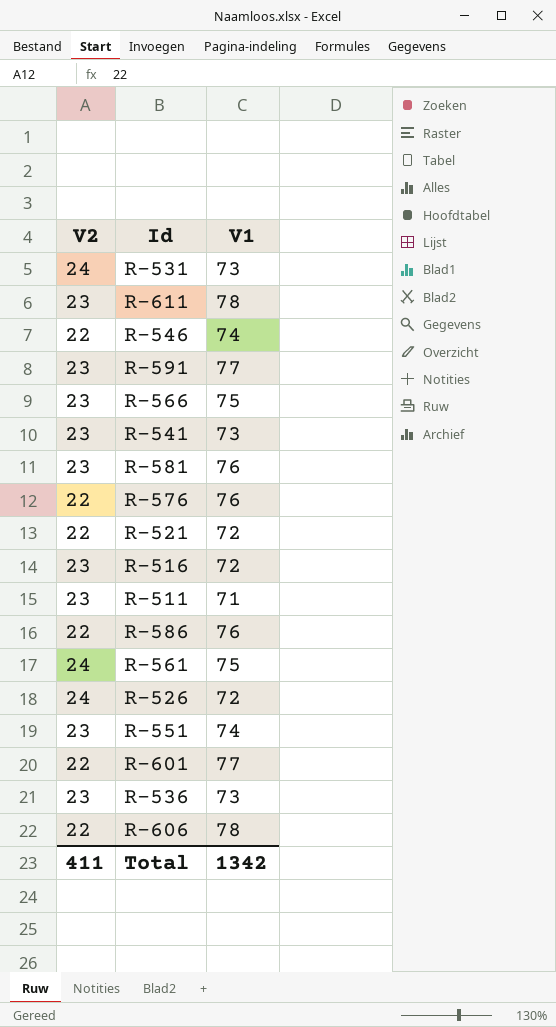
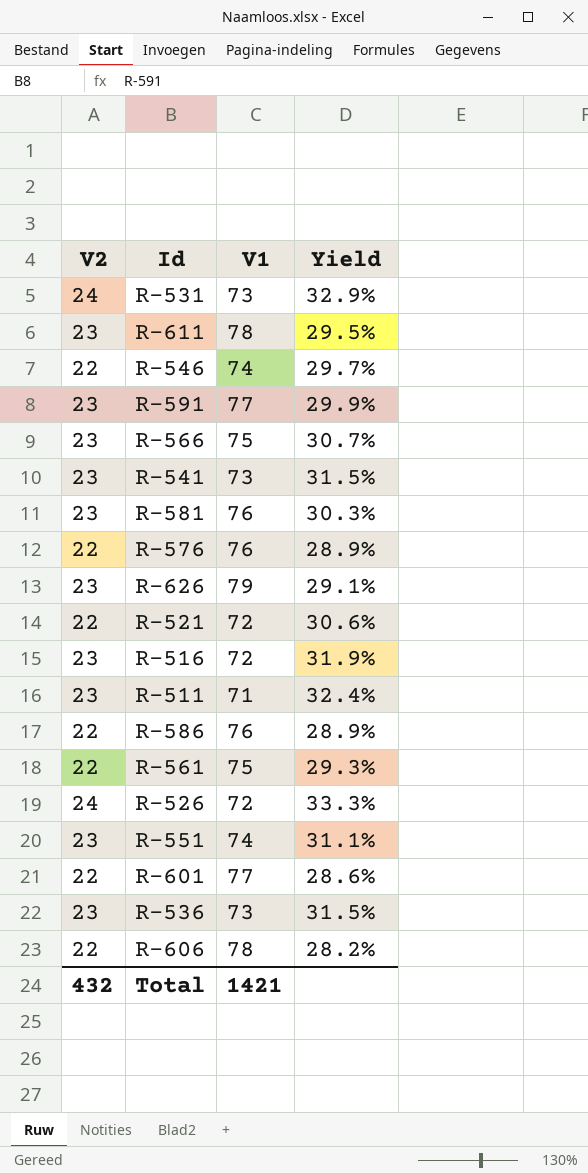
column Yield | formula: none -> [V2] / [V1]
row R-626: none -> 23 | 79 | 29.1%
R-561 | V2: 24 -> 22
Total | V2: 411 -> 432
Total | V1: 1342 -> 1421

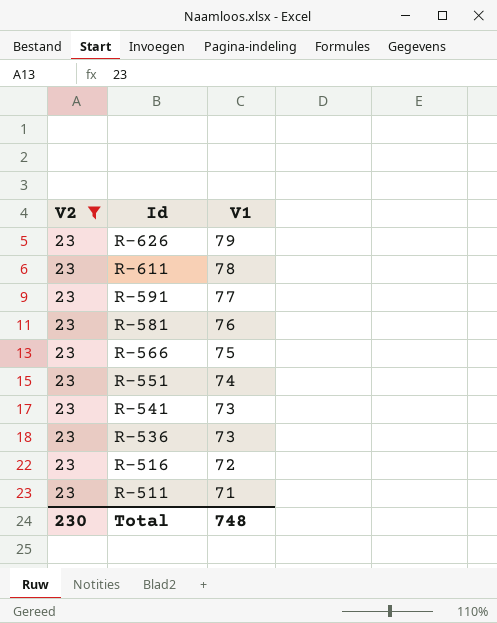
filter: none -> V2 = 23
row order: none -> Id descending
column Yield | formula: [V2] / [V1] -> none
Total | V2: 432 -> 230
Total | V1: 1421 -> 748

